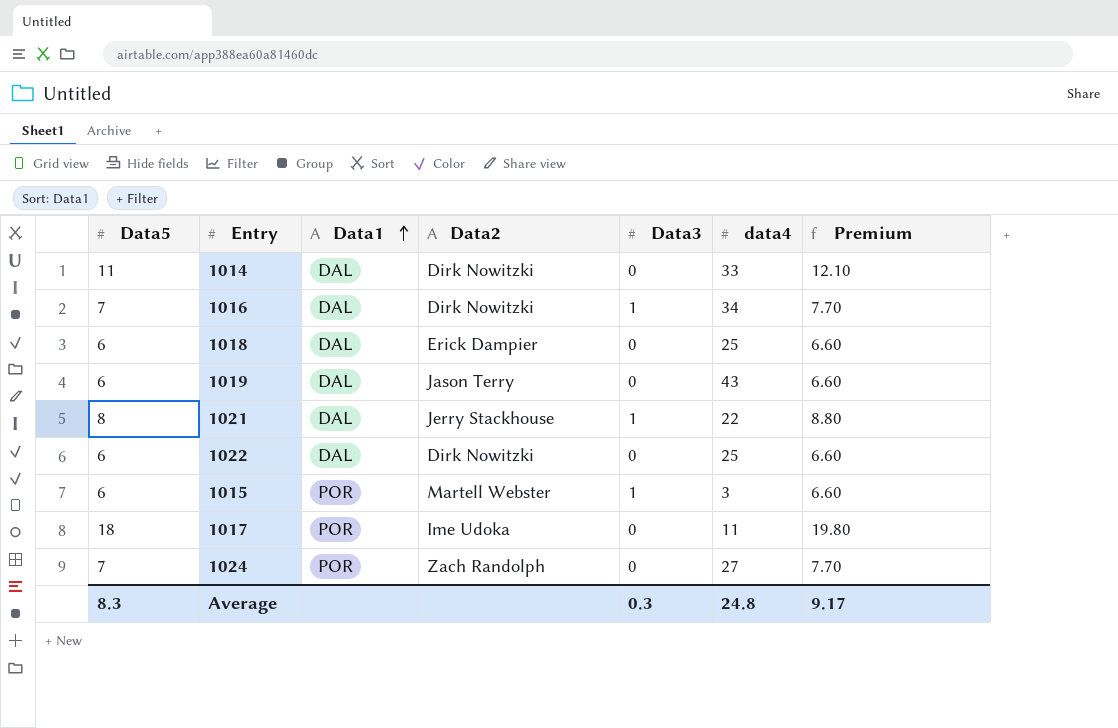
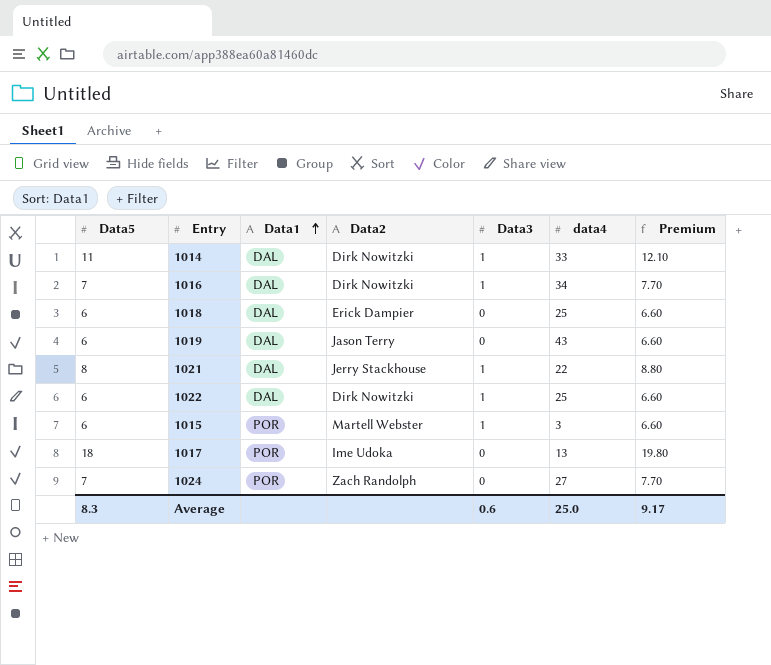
1014 | Data3: 0 -> 1
1022 | Data3: 0 -> 1
1017 | data4: 11 -> 13
Average | Data3: 0.3 -> 0.6
Average | data4: 24.8 -> 25.0

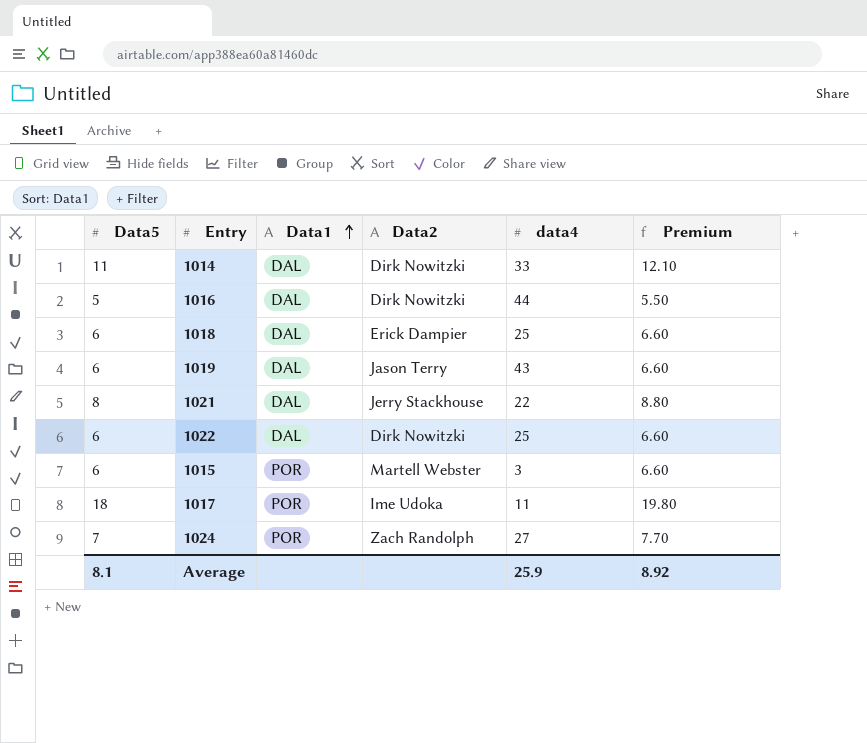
column Data3 | position: 5 -> none
1016 | Data5: 7 -> 5
1016 | data4: 34 -> 44
1016 | Premium: 7.70 -> 5.50
1017 | data4: 13 -> 11
Average | Data5: 8.3 -> 8.1
Average | data4: 25.0 -> 25.9
Average | Premium: 9.17 -> 8.92

